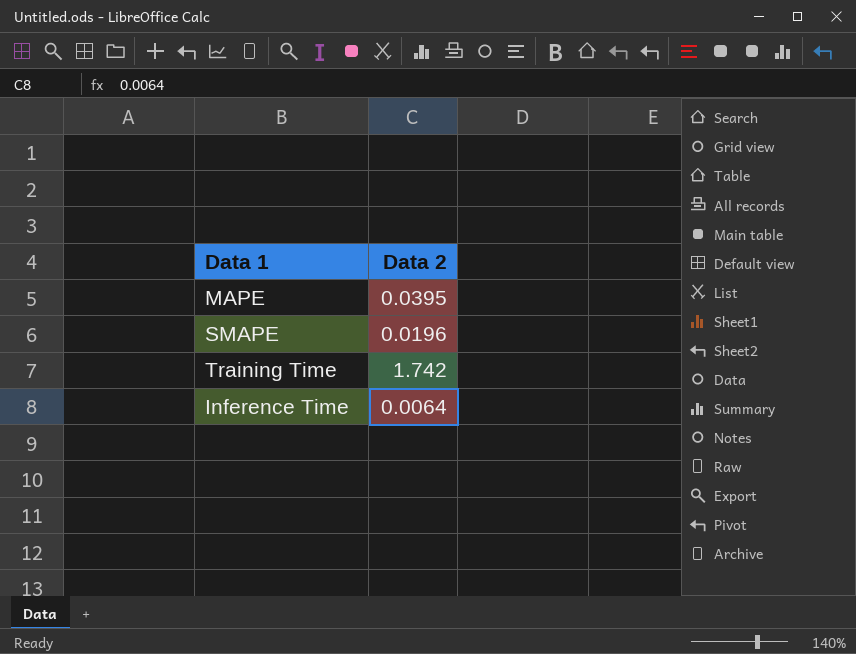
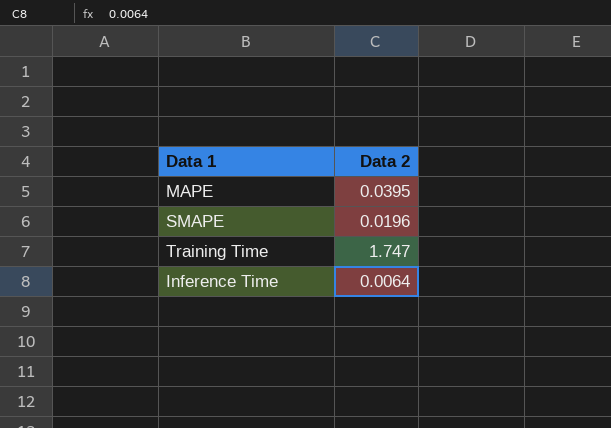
Training Time | Data 2: 1.742 -> 1.747

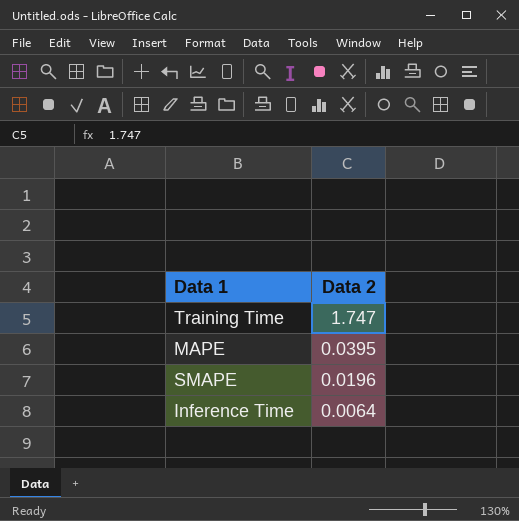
row order: none -> Data 2 descending

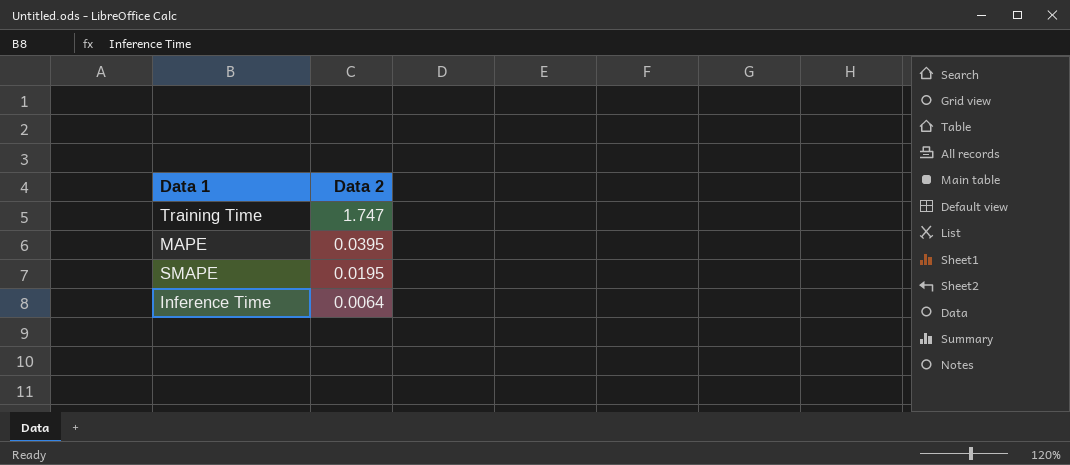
SMAPE | Data 2: 0.0196 -> 0.0195

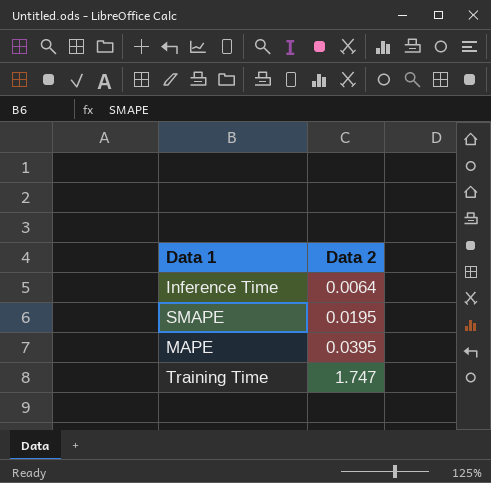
row order: Data 2 descending -> Data 2 ascending

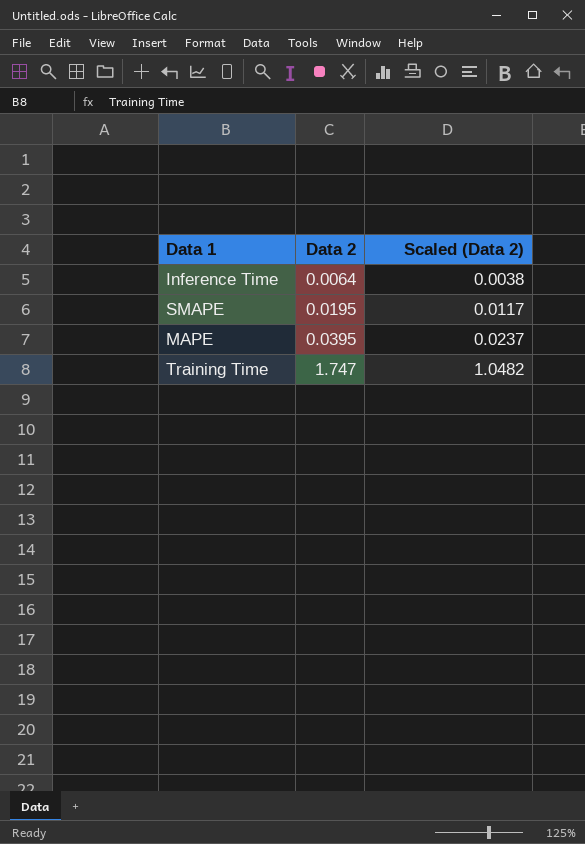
column Scaled (Data 2) | formula: none -> [Data 2] * 0.6

